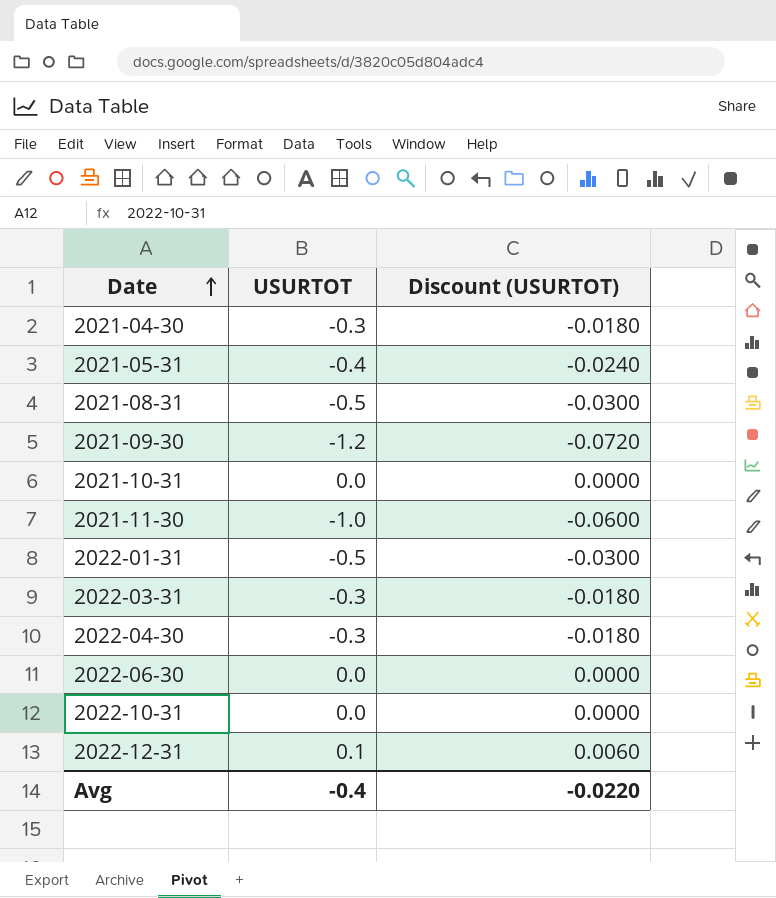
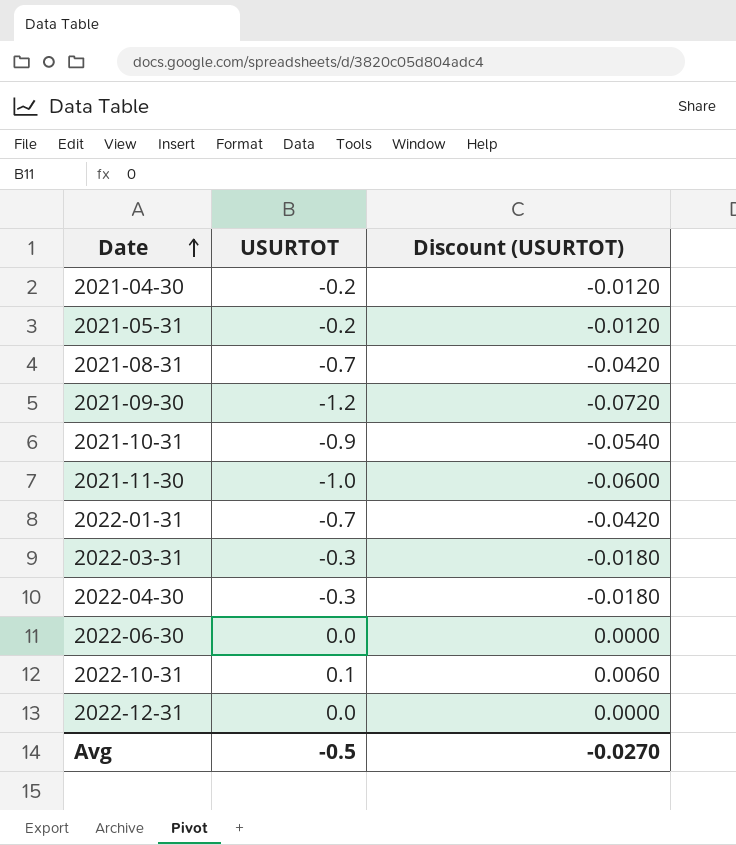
2021-04-30 | USURTOT: -0.3 -> -0.2
2021-04-30 | Discount (USURTOT): -0.0180 -> -0.0120
2021-05-31 | USURTOT: -0.4 -> -0.2
2021-05-31 | Discount (USURTOT): -0.0240 -> -0.0120
2021-08-31 | USURTOT: -0.5 -> -0.7
2021-08-31 | Discount (USURTOT): -0.0300 -> -0.0420
2021-10-31 | USURTOT: 0.0 -> -0.9
2021-10-31 | Discount (USURTOT): 0.0000 -> -0.0540
2022-01-31 | USURTOT: -0.5 -> -0.7
2022-01-31 | Discount (USURTOT): -0.0300 -> -0.0420
2022-10-31 | USURTOT: 0.0 -> 0.1
2022-10-31 | Discount (USURTOT): 0.0000 -> 0.0060
2022-12-31 | USURTOT: 0.1 -> 0.0
2022-12-31 | Discount (USURTOT): 0.0060 -> 0.0000
Avg | USURTOT: -0.4 -> -0.5
Avg | Discount (USURTOT): -0.0220 -> -0.0270

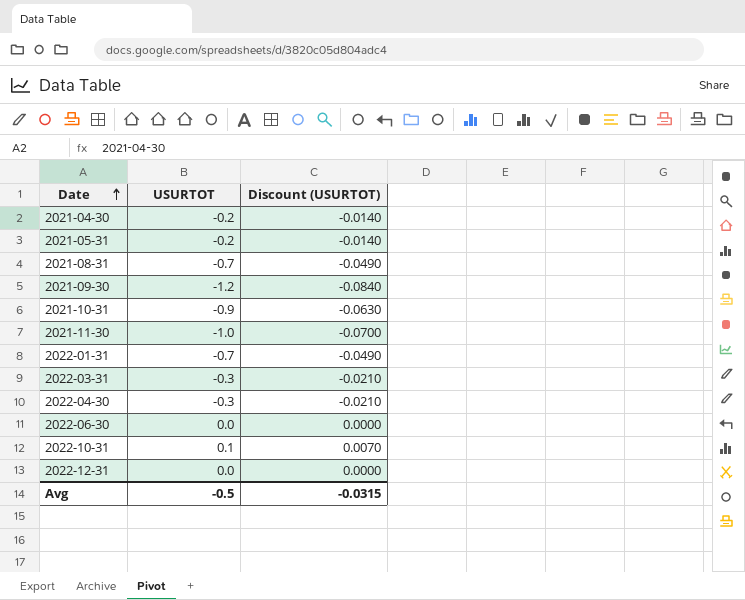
column Discount (USURTOT) | formula: [USURTOT] * 0.06 -> [USURTOT] * 0.07
Avg | Discount (USURTOT): -0.0270 -> -0.0315

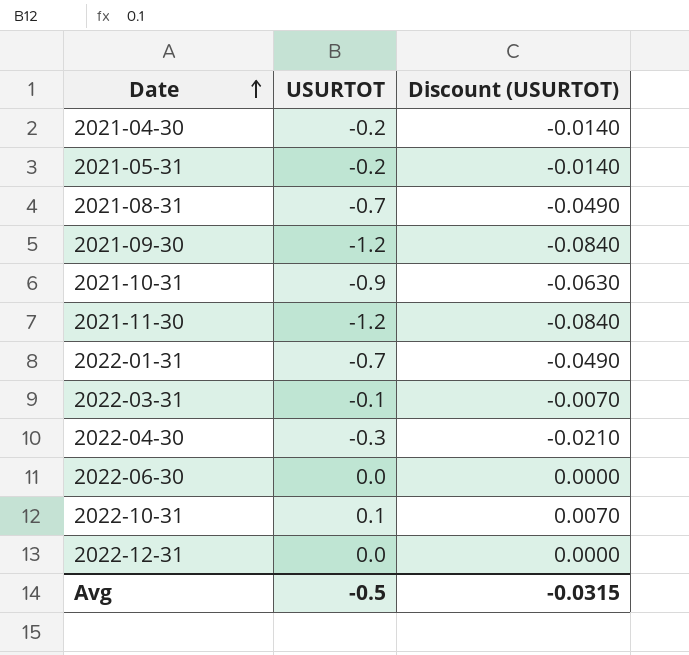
2021-11-30 | USURTOT: -1.0 -> -1.2
2021-11-30 | Discount (USURTOT): -0.0700 -> -0.0840
2022-03-31 | USURTOT: -0.3 -> -0.1
2022-03-31 | Discount (USURTOT): -0.0210 -> -0.0070

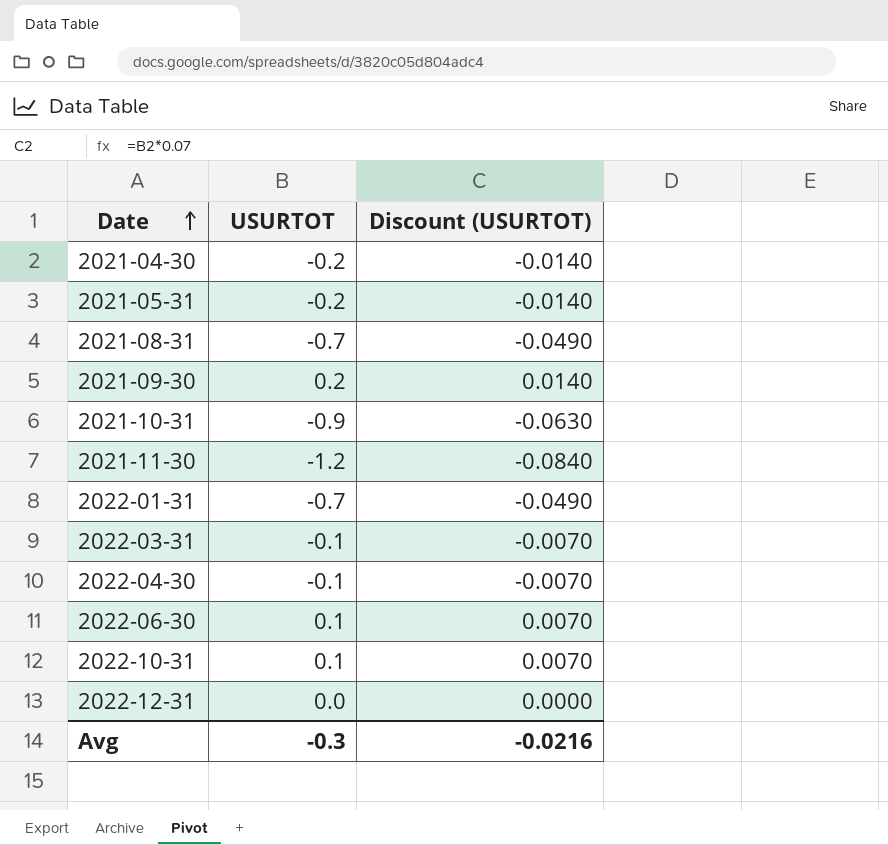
2021-09-30 | USURTOT: -1.2 -> 0.2
2021-09-30 | Discount (USURTOT): -0.0840 -> 0.0140
2022-04-30 | USURTOT: -0.3 -> -0.1
2022-04-30 | Discount (USURTOT): -0.0210 -> -0.0070
2022-06-30 | USURTOT: 0.0 -> 0.1
2022-06-30 | Discount (USURTOT): 0.0000 -> 0.0070
Avg | USURTOT: -0.5 -> -0.3
Avg | Discount (USURTOT): -0.0315 -> -0.0216

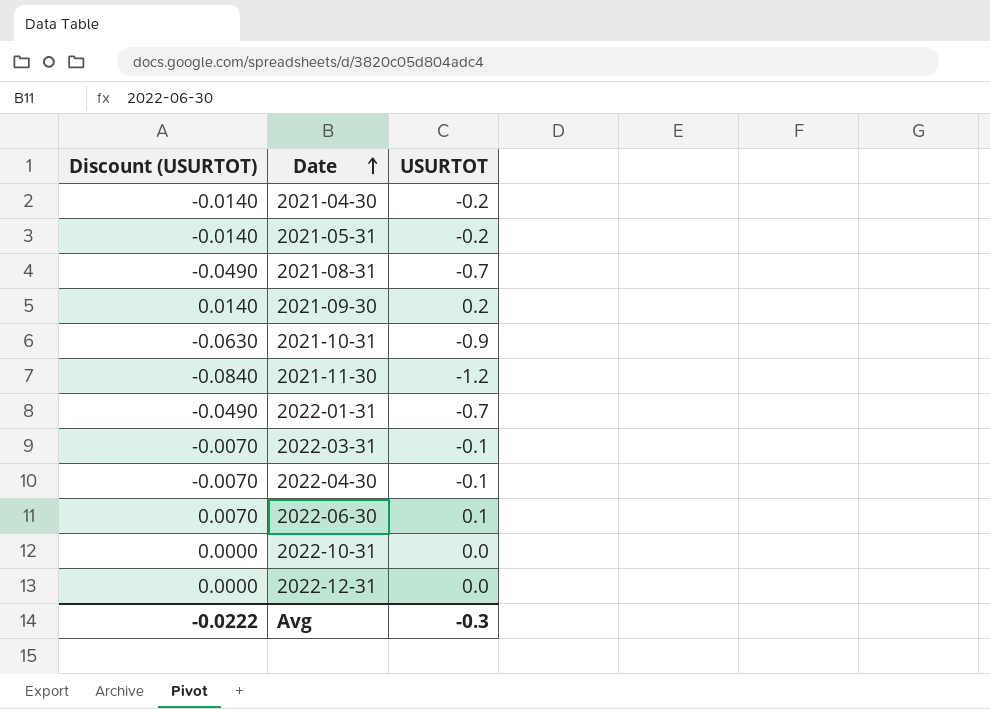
column Discount (USURTOT) | position: 3 -> 1
2022-10-31 | Discount (USURTOT): 0.0070 -> 0.0000
2022-10-31 | USURTOT: 0.1 -> 0.0
Avg | Discount (USURTOT): -0.0216 -> -0.0222

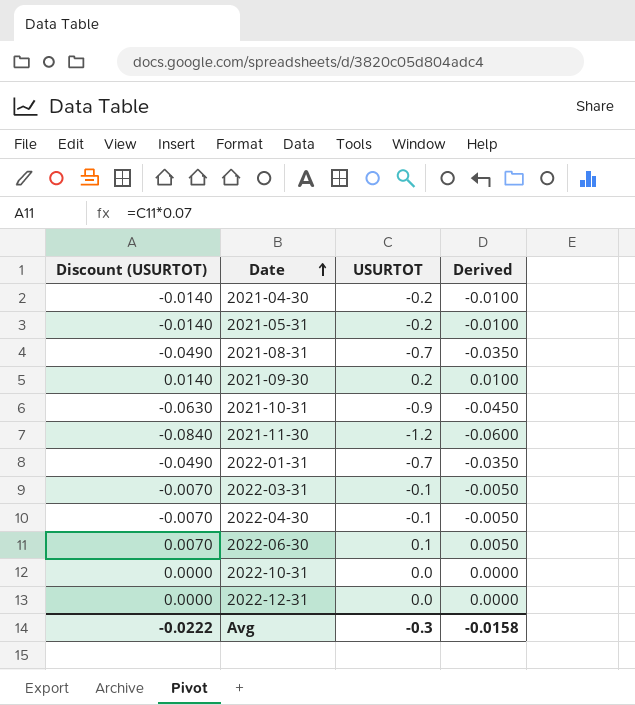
column Derived | formula: none -> [USURTOT] * 0.05

